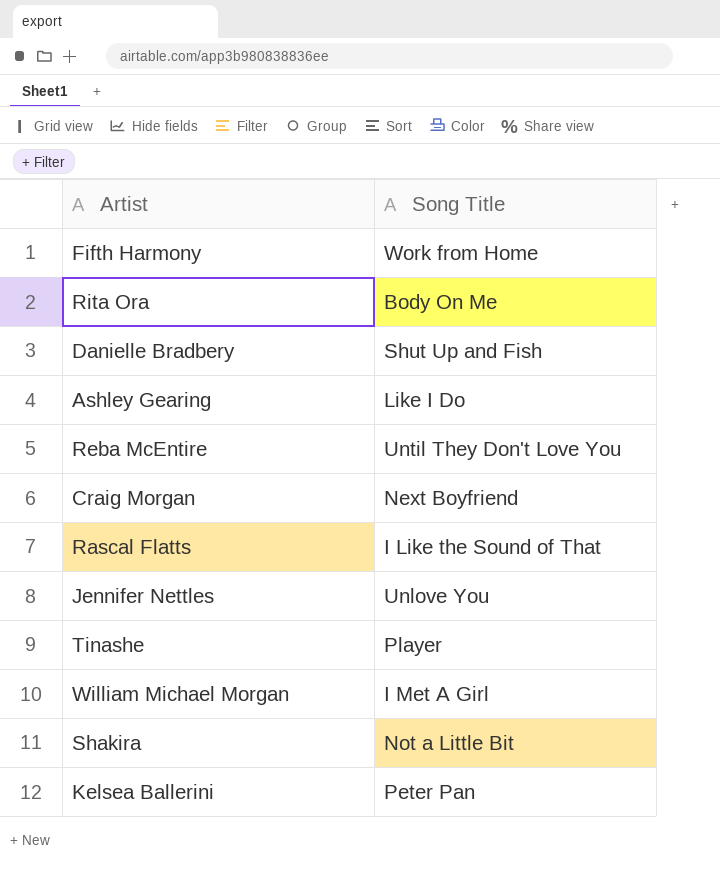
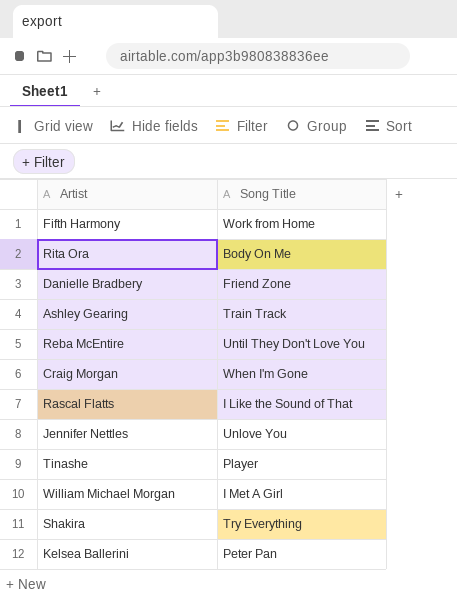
Danielle Bradbery | Song Title: Shut Up and Fish -> Friend Zone
Ashley Gearing | Song Title: Like I Do -> Train Track
Craig Morgan | Song Title: Next Boyfriend -> When I'm Gone
Shakira | Song Title: Not a Little Bit -> Try Everything

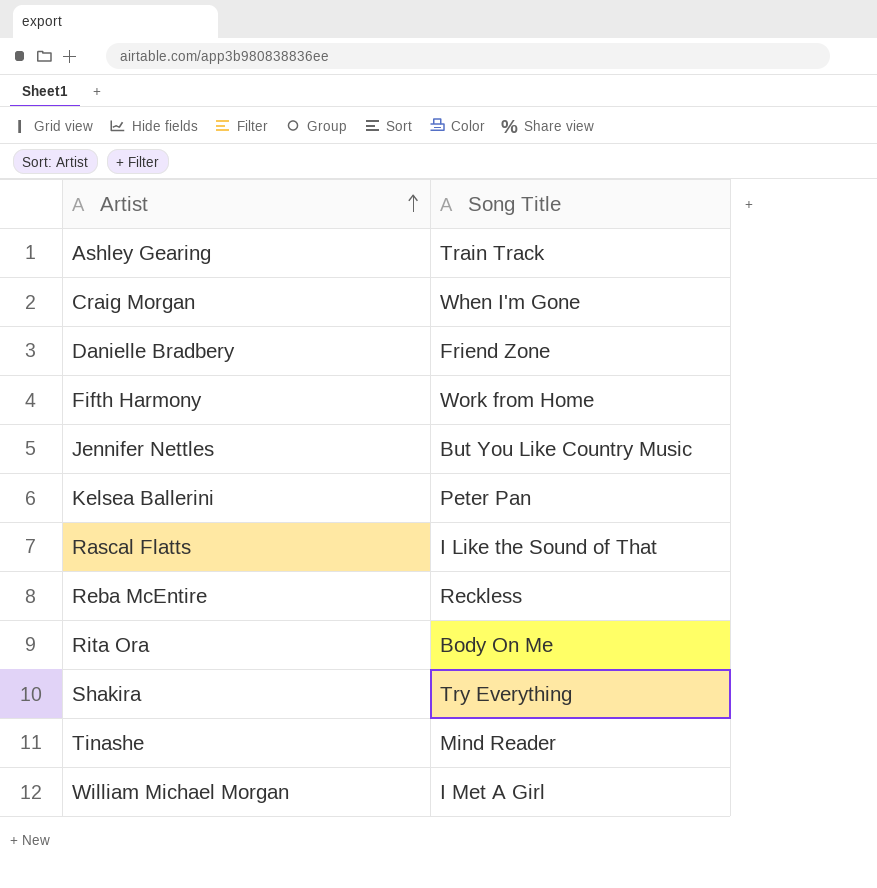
row order: none -> Artist ascending
Jennifer Nettles | Song Title: Unlove You -> But You Like Country Music
Reba McEntire | Song Title: Until They Don't Love You -> Reckless
Tinashe | Song Title: Player -> Mind Reader

